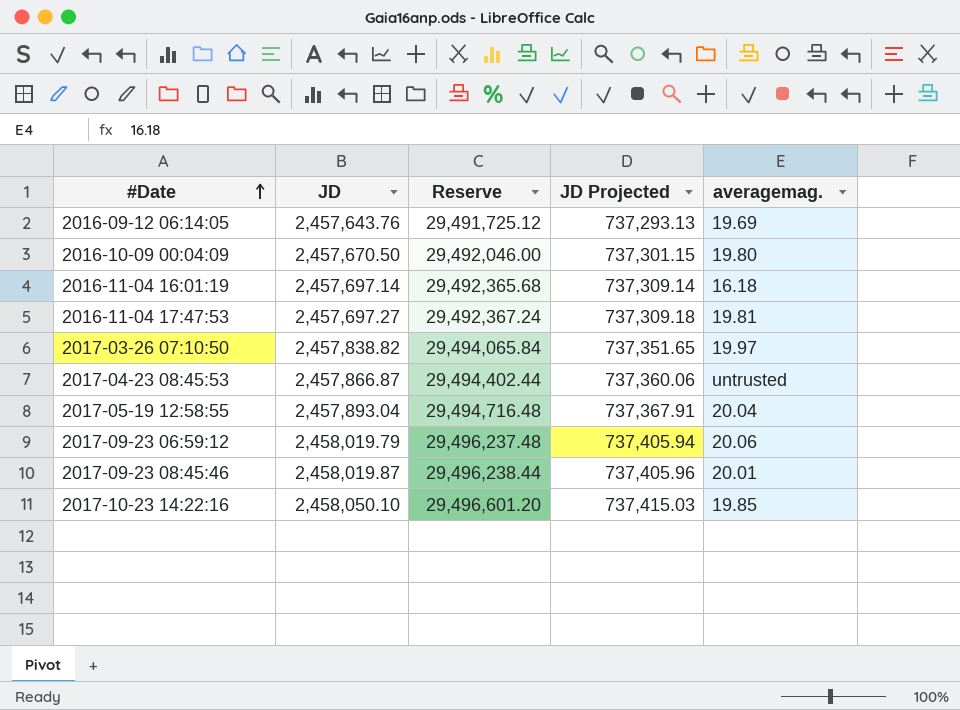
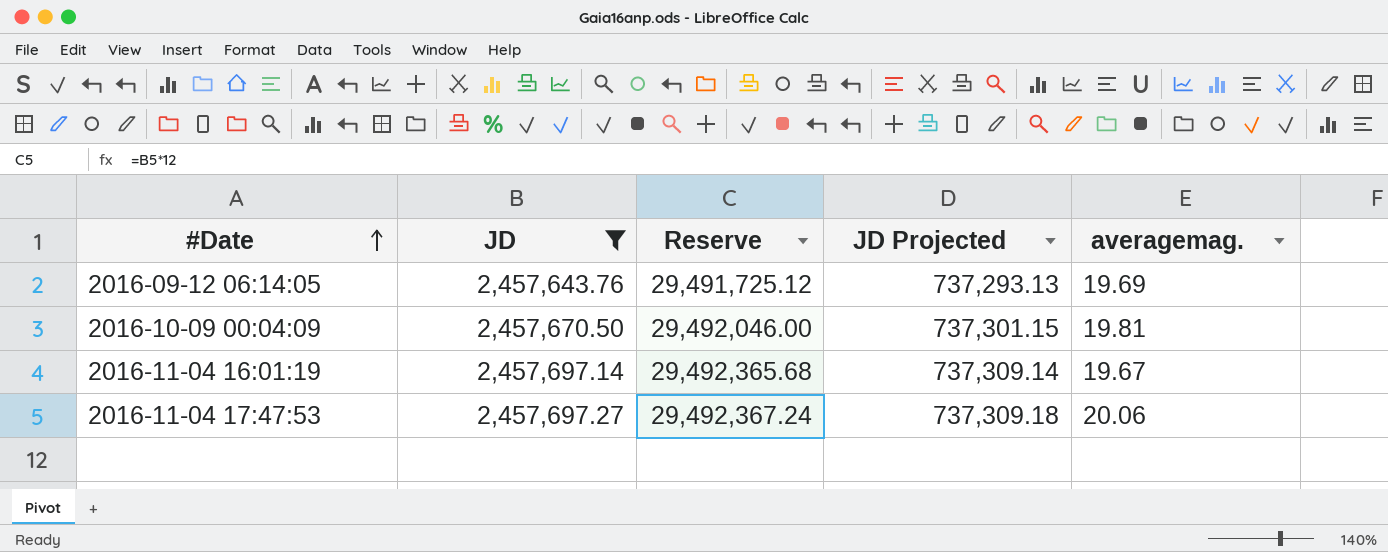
filter: none -> JD <= 2,457,697.27
2016-10-09 00:04:09 | averagemag.: 19.80 -> 19.81
2016-11-04 16:01:19 | averagemag.: 16.18 -> 19.67
2016-11-04 17:47:53 | averagemag.: 19.81 -> 20.06

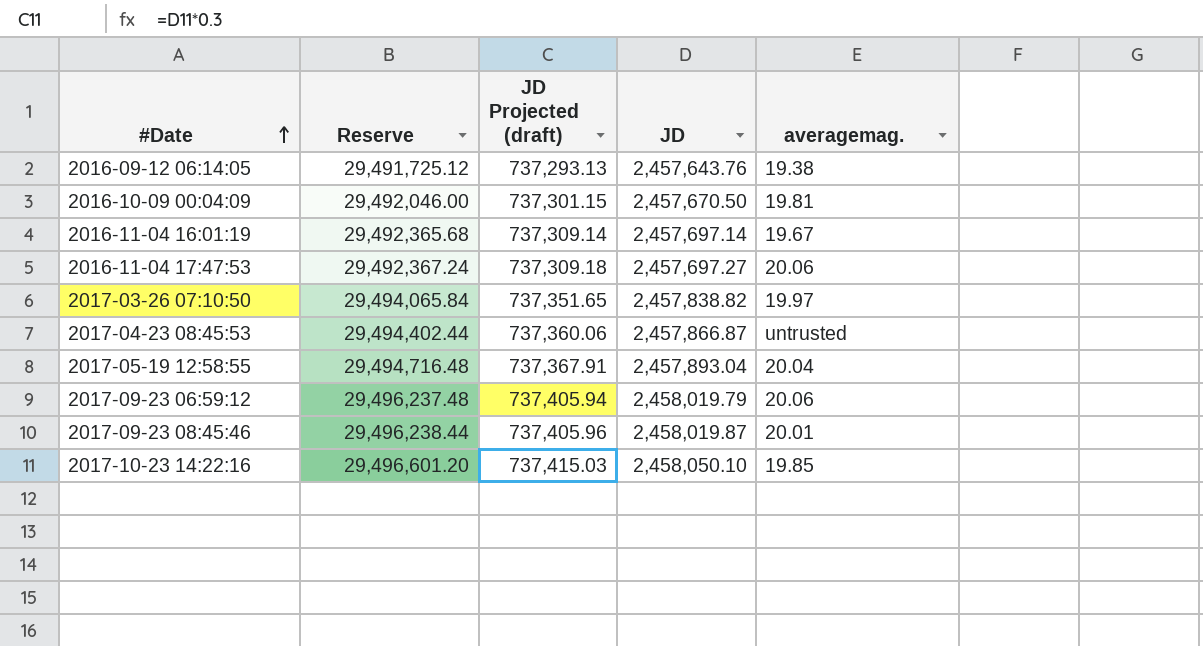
filter: JD <= 2,457,697.27 -> none
column name: JD Projected -> JD Projected (draft)
column JD | position: 2 -> 4
2016-09-12 06:14:05 | averagemag.: 19.69 -> 19.38

